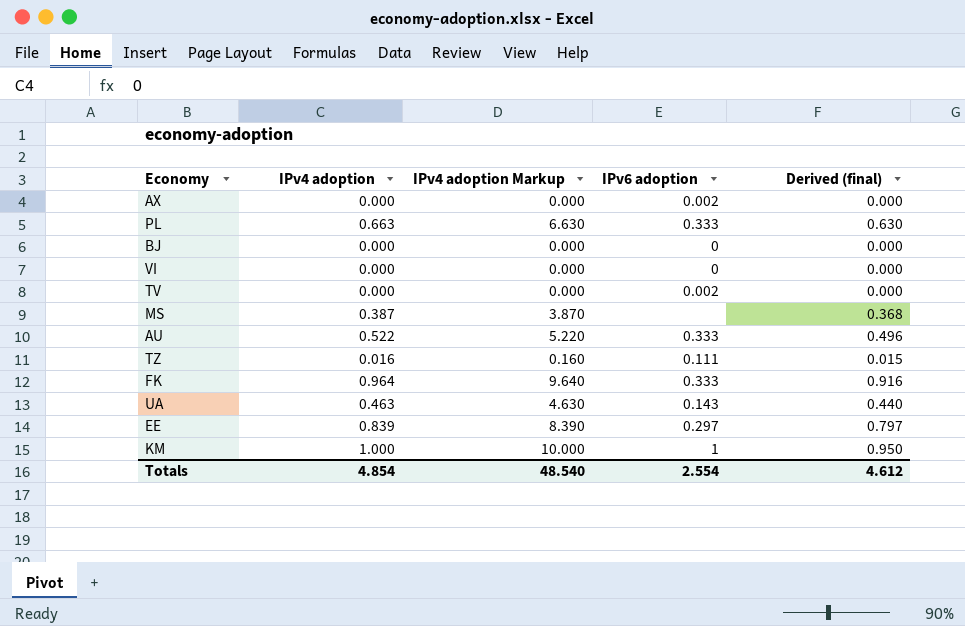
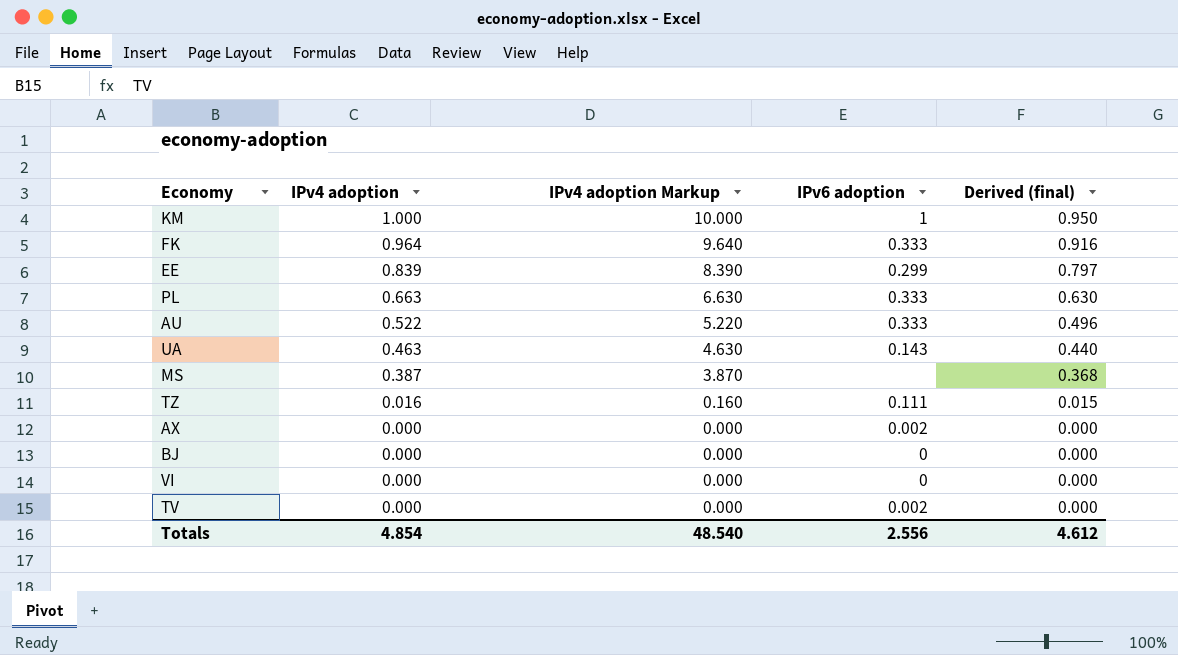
row order: none -> IPv4 adoption descending
EE | IPv6 adoption: 0.297 -> 0.299
Totals | IPv6 adoption: 2.554 -> 2.556

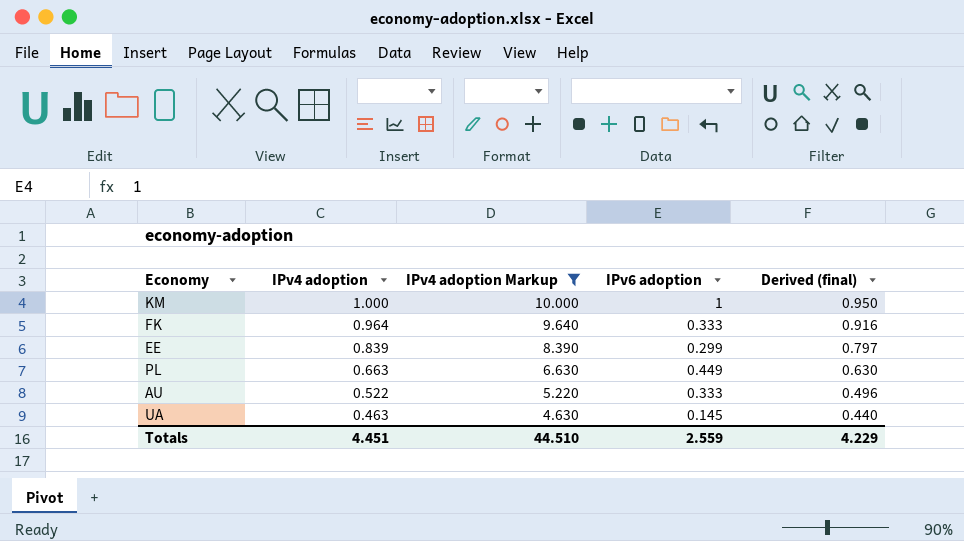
filter: none -> IPv4 adoption Markup >= 4.630
PL | IPv6 adoption: 0.333 -> 0.449
UA | IPv6 adoption: 0.143 -> 0.145
Totals | IPv4 adoption: 4.854 -> 4.451
Totals | IPv4 adoption Markup: 48.540 -> 44.510
Totals | IPv6 adoption: 2.556 -> 2.559
Totals | Derived (final): 4.612 -> 4.229

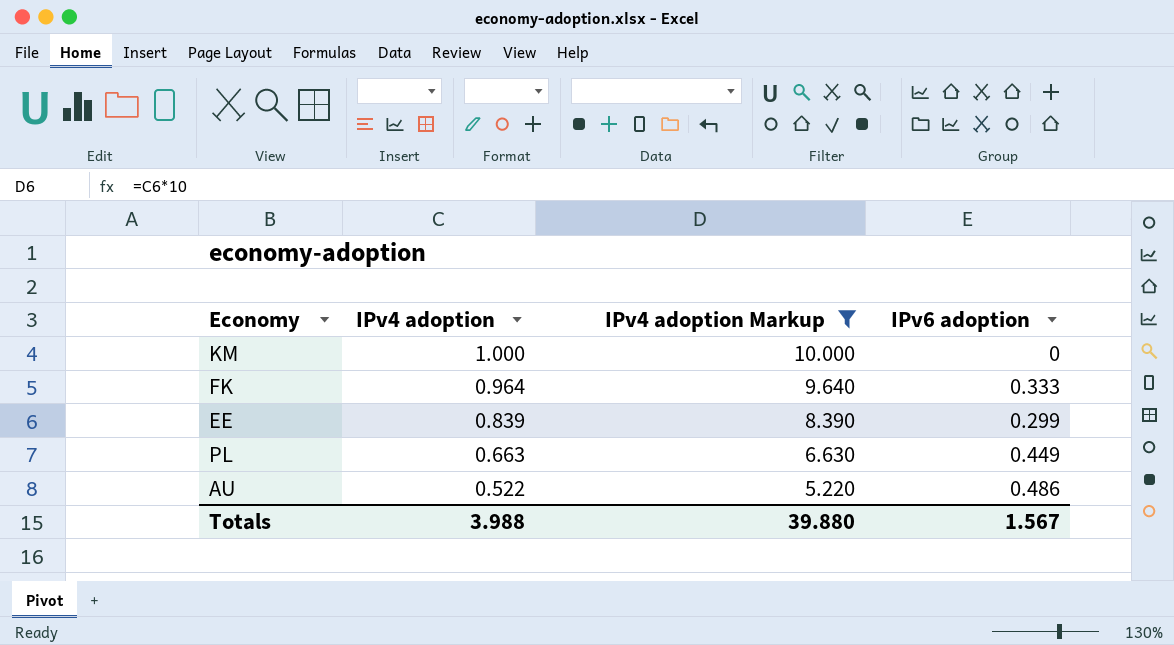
column Derived (final) | formula: [IPv4 adoption] * 0.95 -> none
row UA: 0.463 | 4.630 | 0.145 | 0.440 -> none
KM | IPv6 adoption: 1 -> 0
AU | IPv6 adoption: 0.333 -> 0.486
Totals | IPv4 adoption: 4.451 -> 3.988
Totals | IPv4 adoption Markup: 44.510 -> 39.880
Totals | IPv6 adoption: 2.559 -> 1.567

